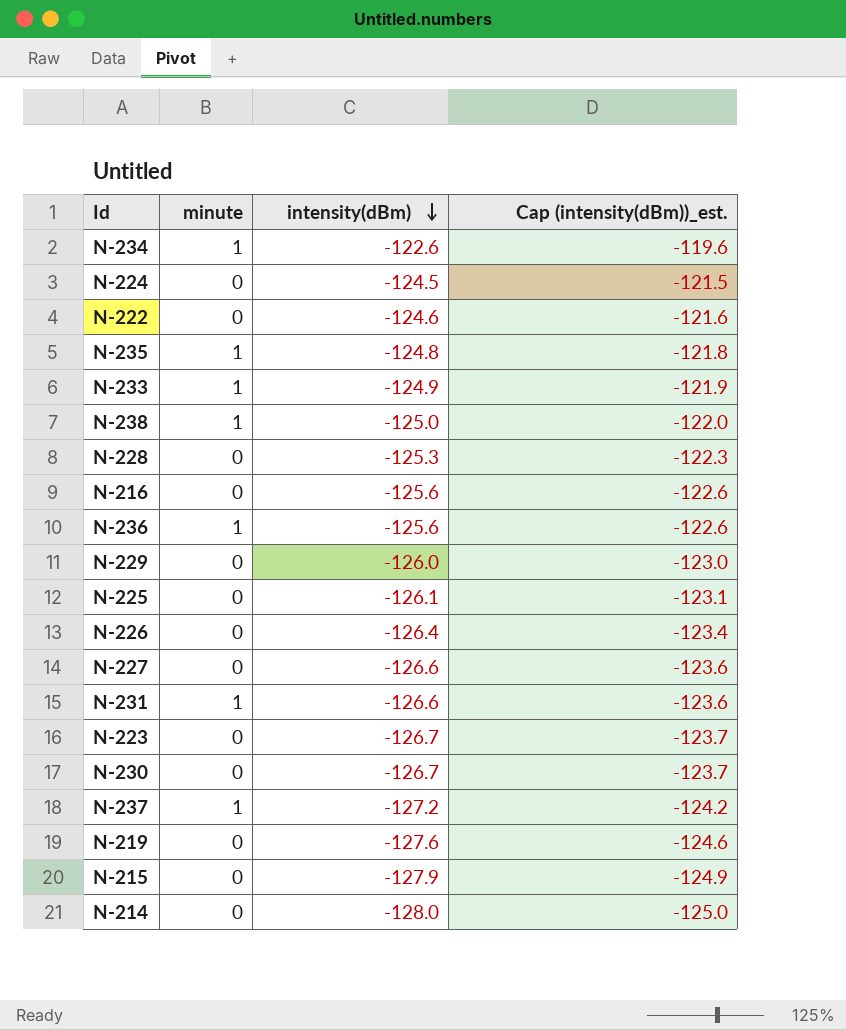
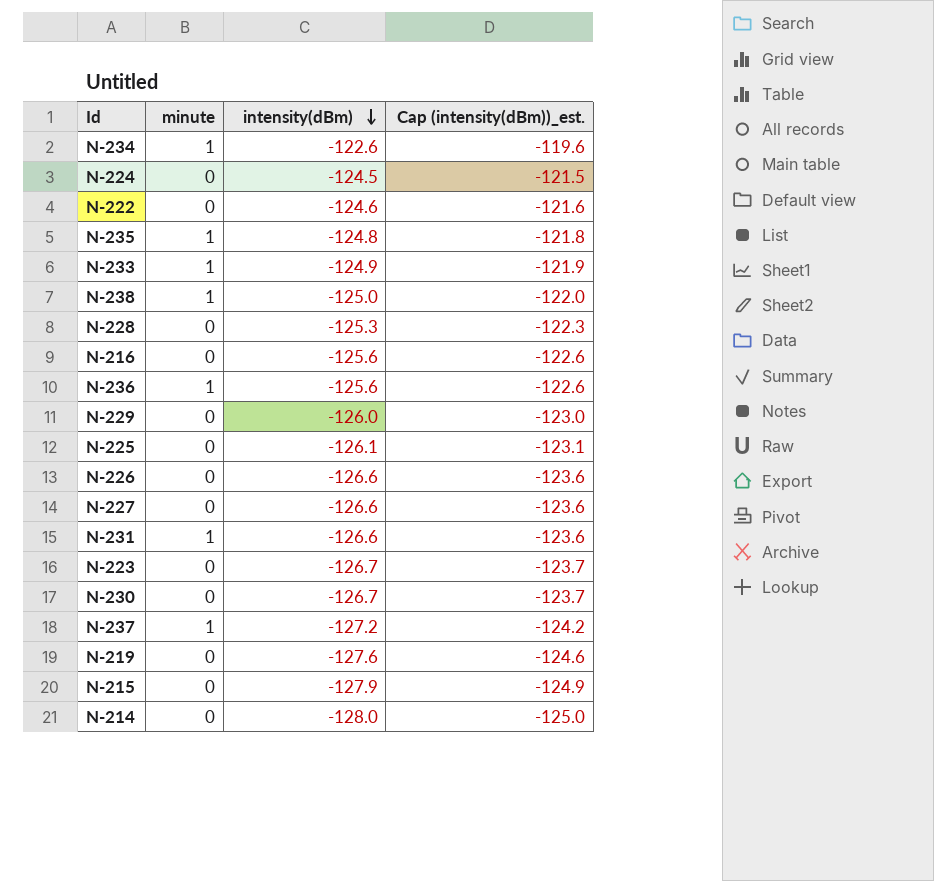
N-226 | intensity(dBm): -126.4 -> -126.6
N-226 | Cap (intensity(dBm))_est.: -123.4 -> -123.6

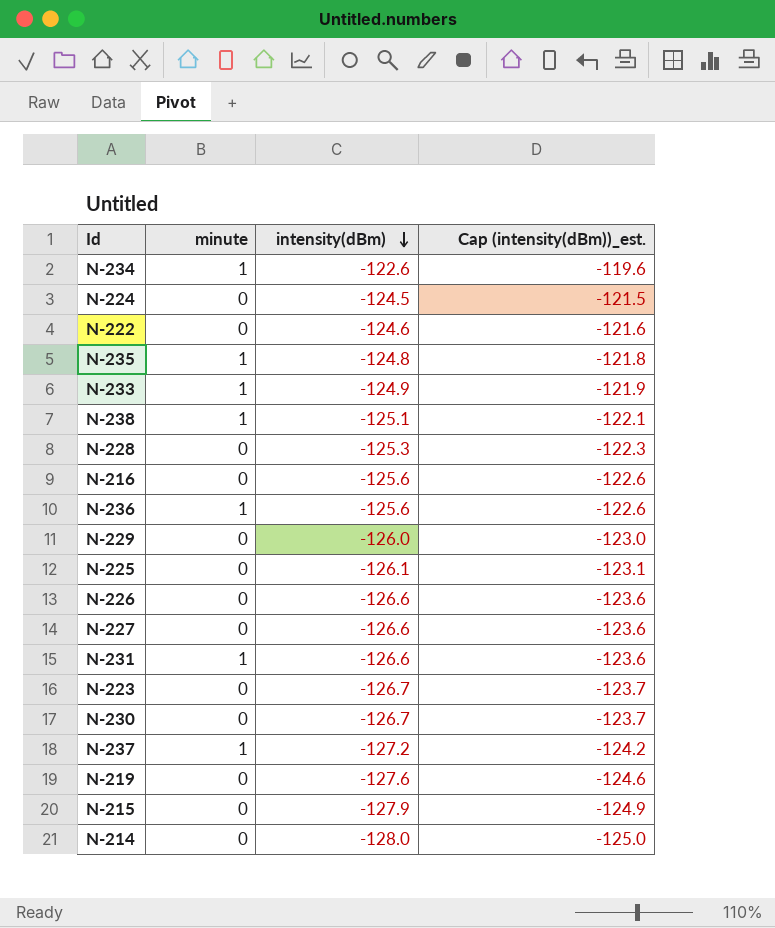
N-238 | intensity(dBm): -125.0 -> -125.1
N-238 | Cap (intensity(dBm))_est.: -122.0 -> -122.1

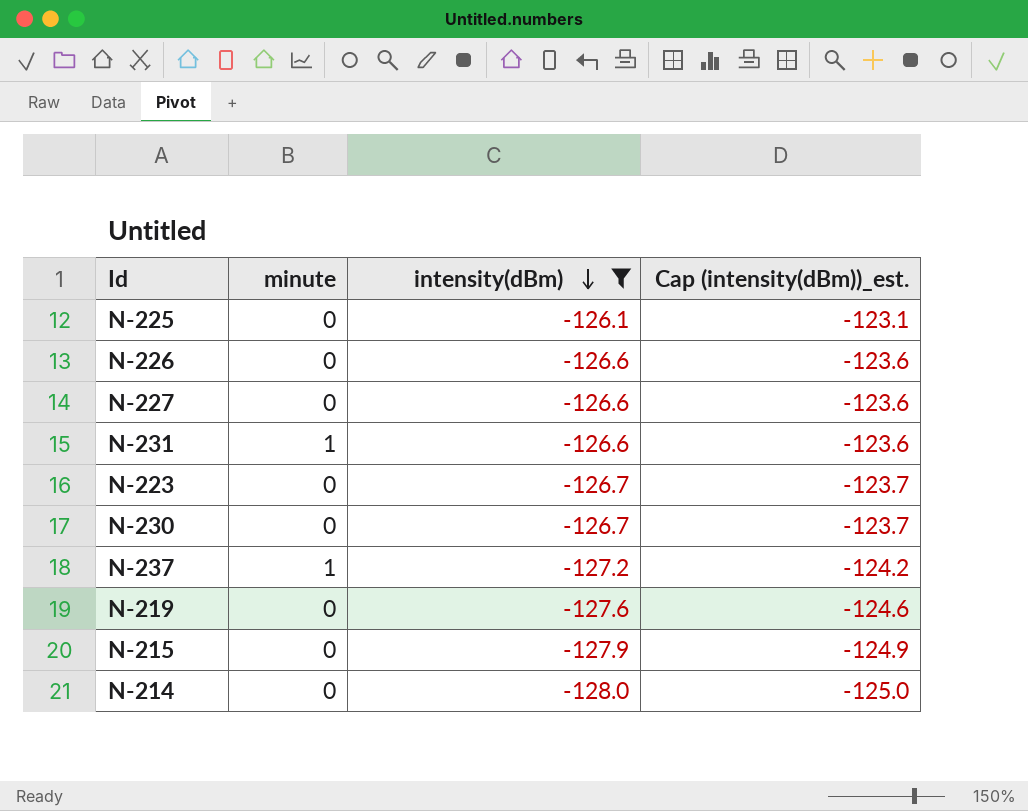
filter: none -> intensity(dBm) <= -126.1

